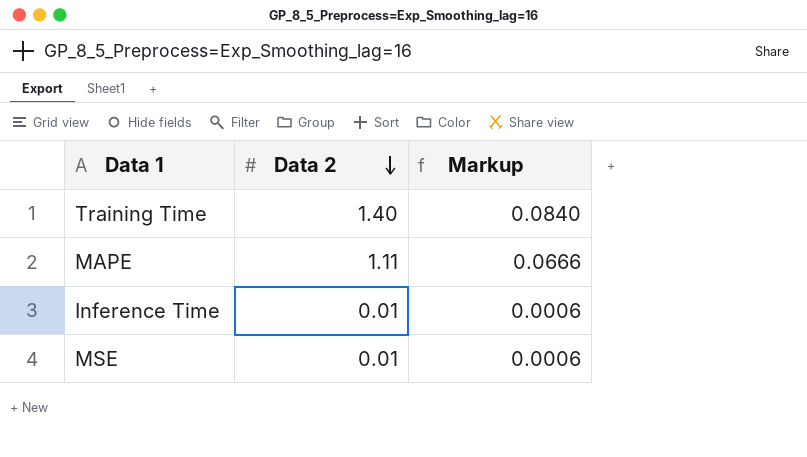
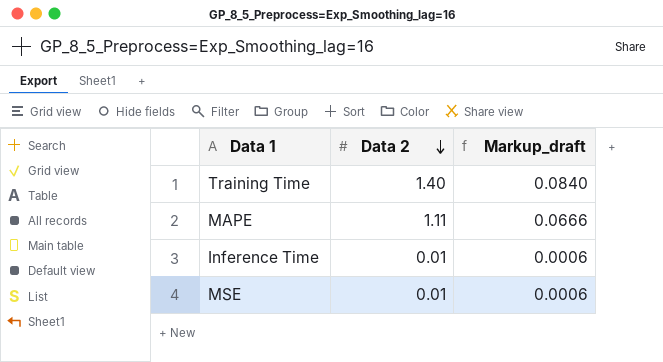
column name: Markup -> Markup_draft

